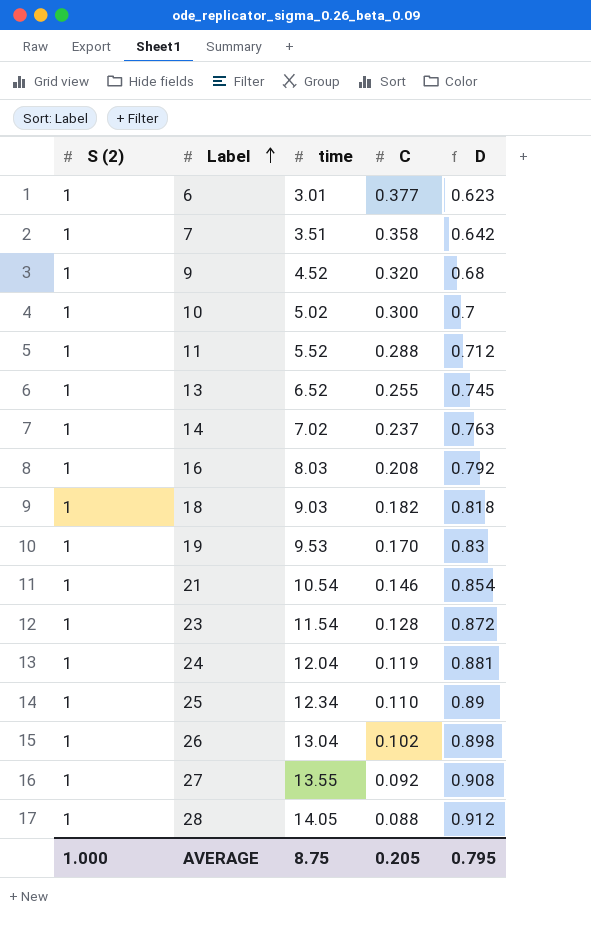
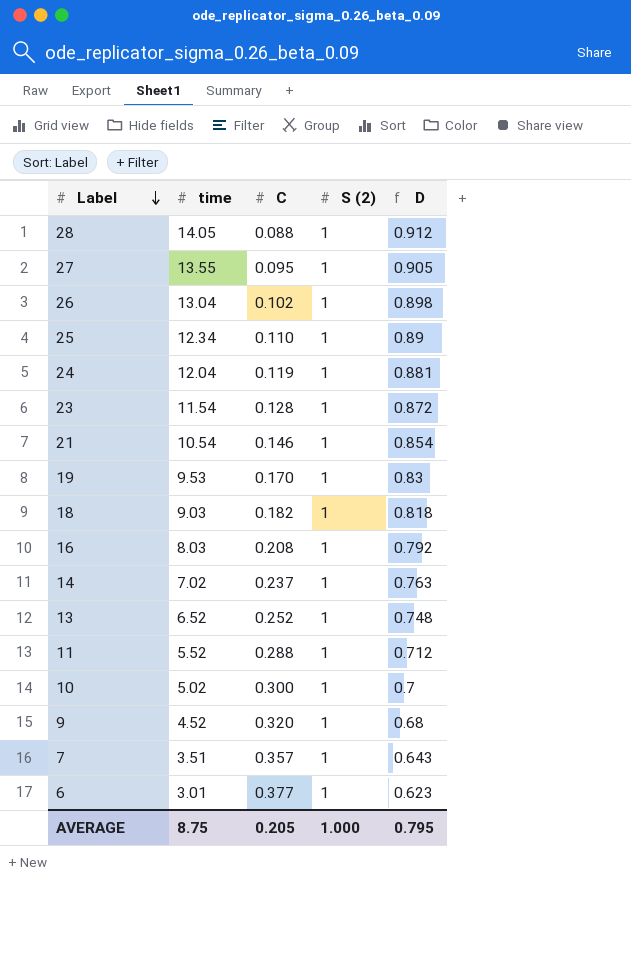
row order: Label ascending -> Label descending
column S (2) | position: 1 -> 4
27 | C: 0.092 -> 0.095
27 | D: 0.908 -> 0.905
13 | C: 0.255 -> 0.252
13 | D: 0.745 -> 0.748
7 | C: 0.358 -> 0.357
7 | D: 0.642 -> 0.643

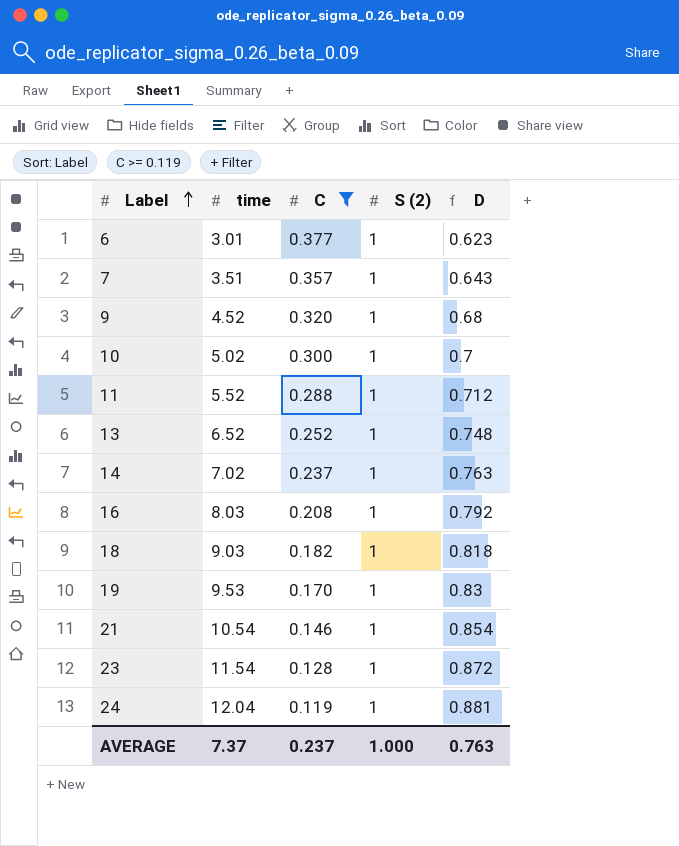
filter: none -> C >= 0.119
row order: Label descending -> Label ascending
AVERAGE | time: 8.75 -> 7.37
AVERAGE | C: 0.205 -> 0.237
AVERAGE | D: 0.795 -> 0.763

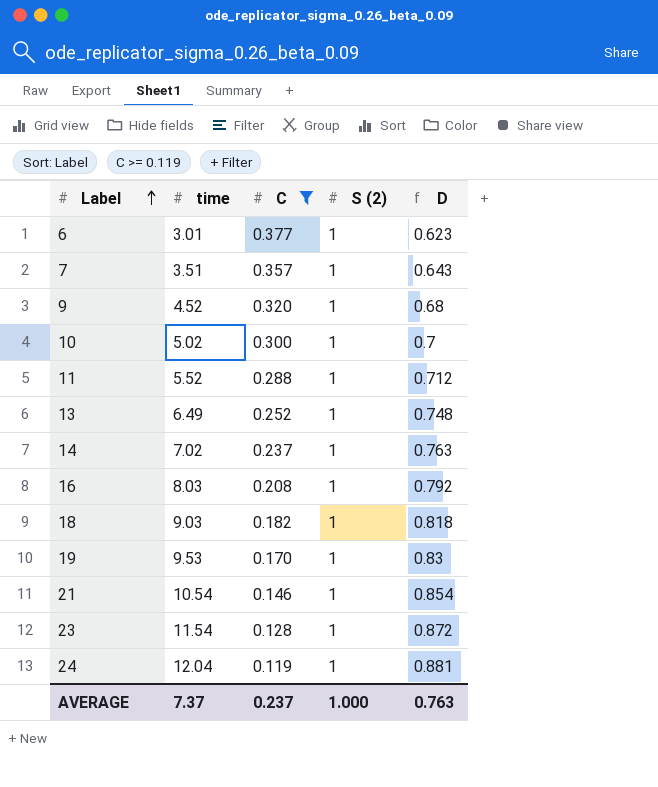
13 | time: 6.52 -> 6.49

